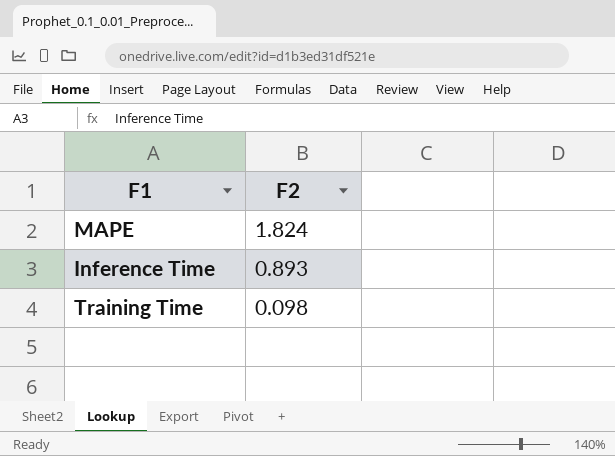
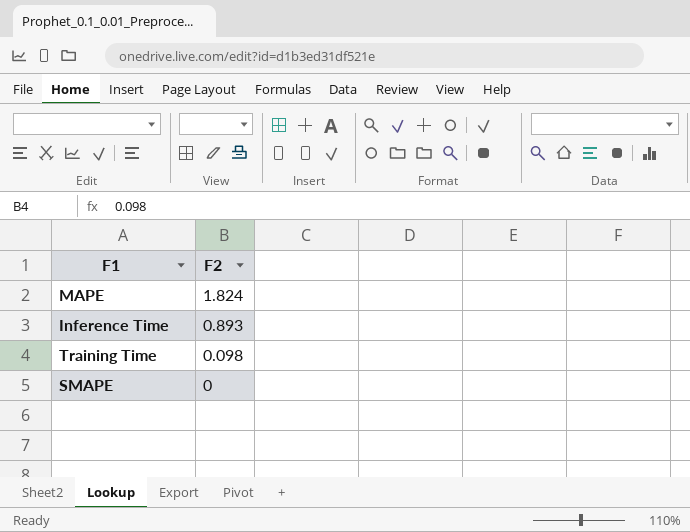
row SMAPE: none -> 0

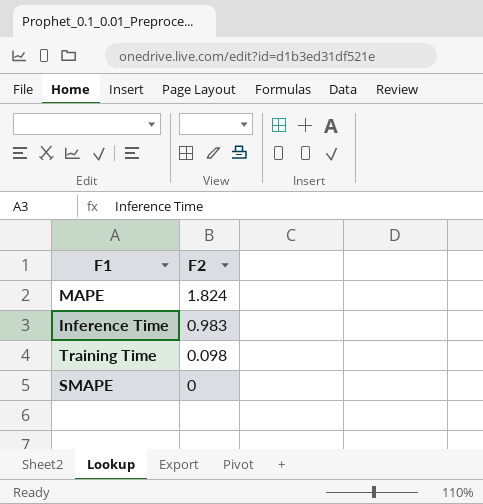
Inference Time | F2: 0.893 -> 0.983

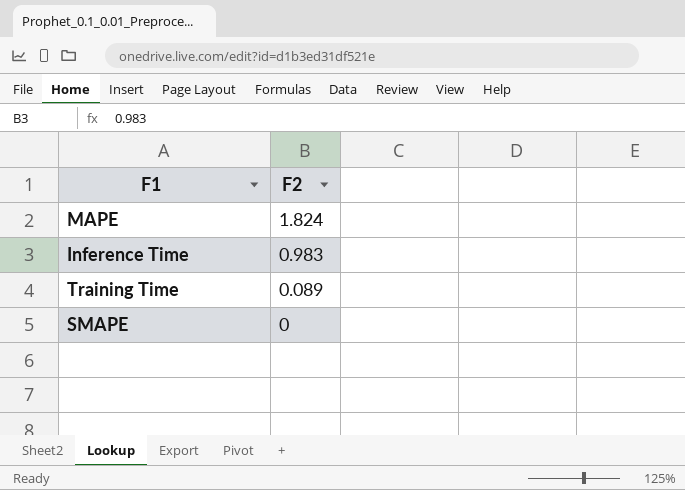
Training Time | F2: 0.098 -> 0.089

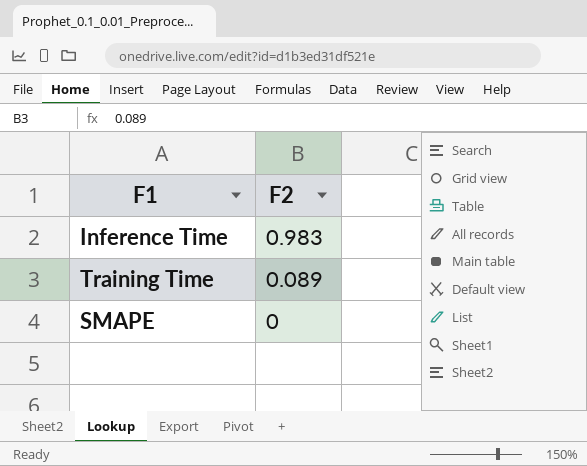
row MAPE: 1.824 -> none

